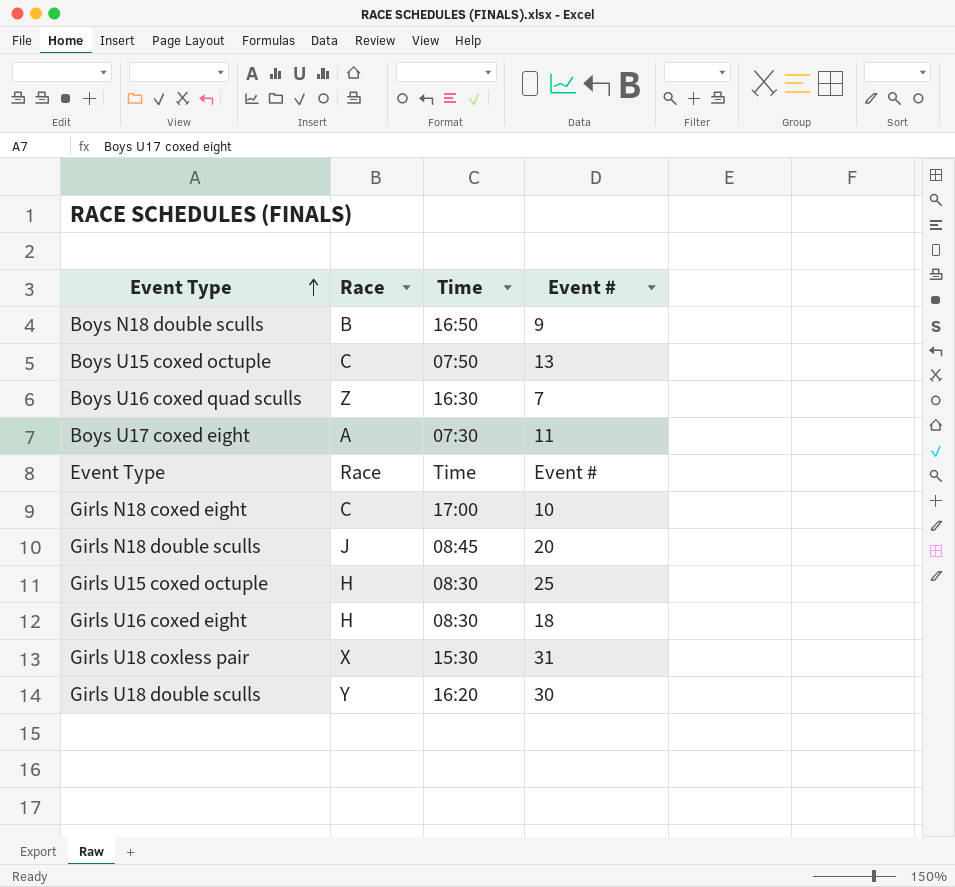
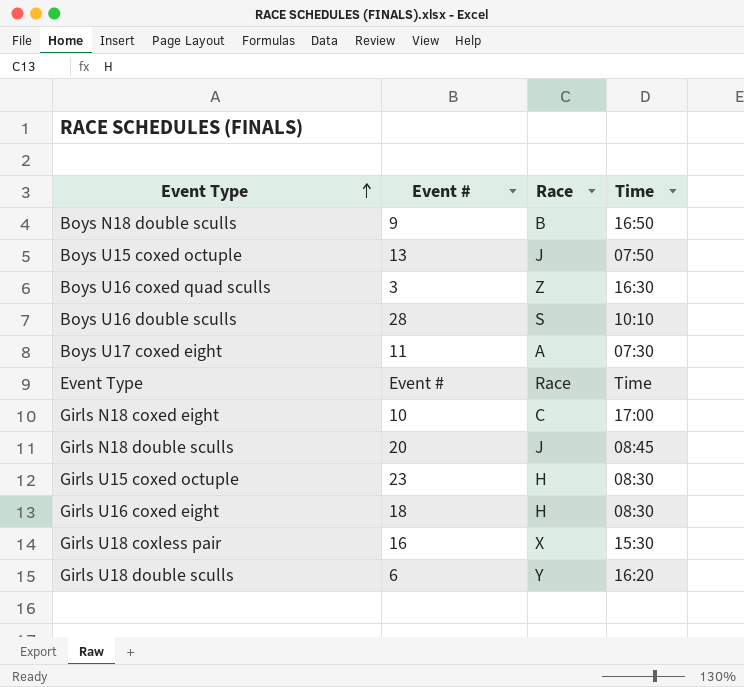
column Event # | position: 4 -> 2
Boys U15 coxed octuple | Race: C -> J
Boys U16 coxed quad sculls | Event #: 7 -> 3
row Boys U16 double sculls: none -> 28 | S | 10:10
Girls U15 coxed octuple | Event #: 25 -> 23
Girls U18 coxless pair | Event #: 31 -> 16
Girls U18 double sculls | Event #: 30 -> 6

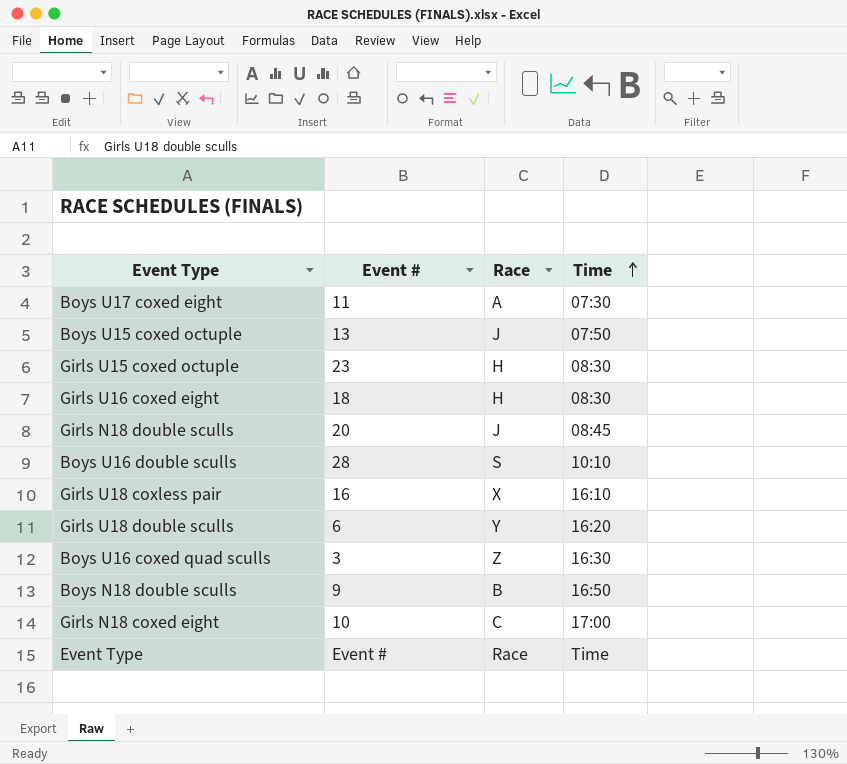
row order: Event Type ascending -> Time ascending
Girls U18 coxless pair | Time: 15:30 -> 16:10

